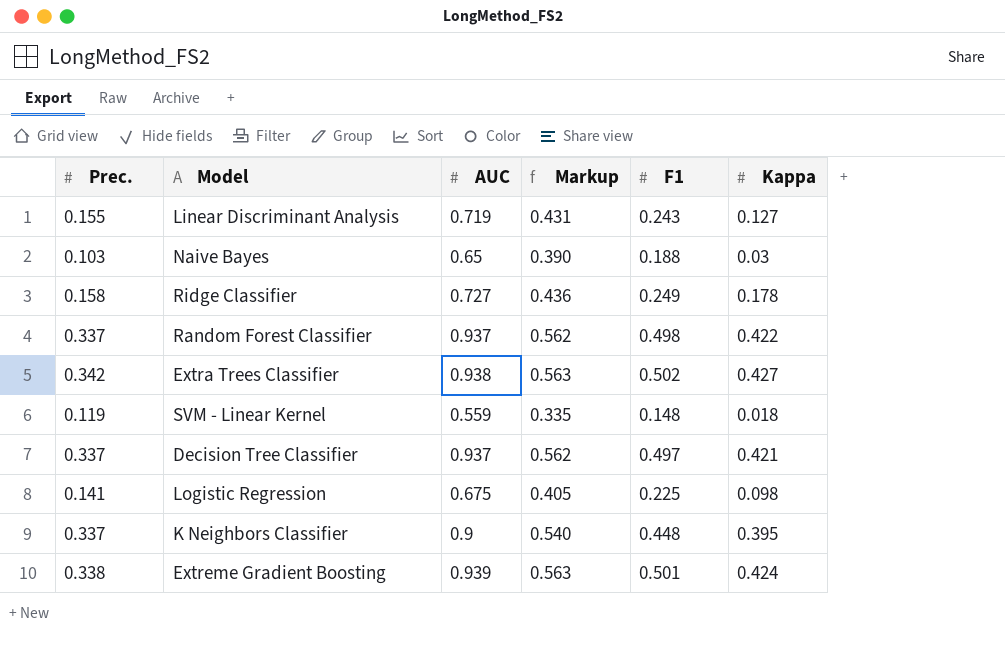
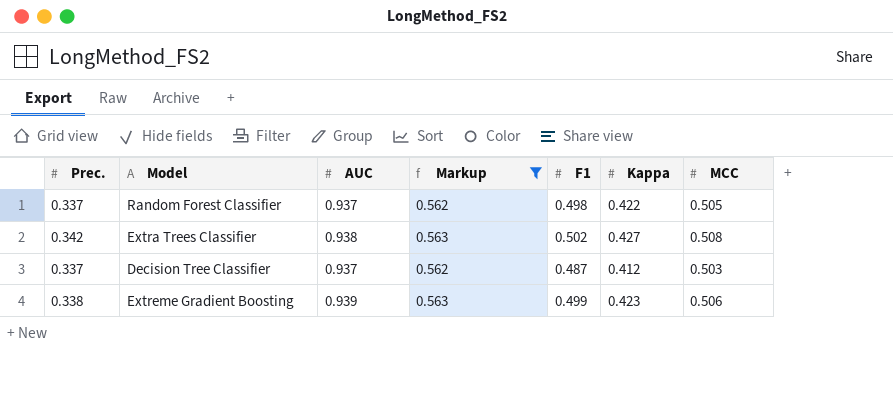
filter: none -> Markup >= 0.562
column MCC | position: none -> 7
Decision Tree Classifier | F1: 0.497 -> 0.487
Decision Tree Classifier | Kappa: 0.421 -> 0.412
Extreme Gradient Boosting | F1: 0.501 -> 0.499
Extreme Gradient Boosting | Kappa: 0.424 -> 0.423

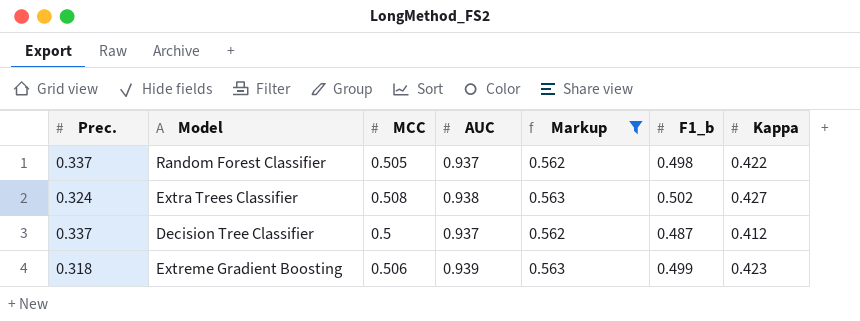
column MCC | position: 7 -> 3
column name: F1 -> F1_b
Extra Trees Classifier | Prec.: 0.342 -> 0.324
Decision Tree Classifier | MCC: 0.503 -> 0.5
Extreme Gradient Boosting | Prec.: 0.338 -> 0.318

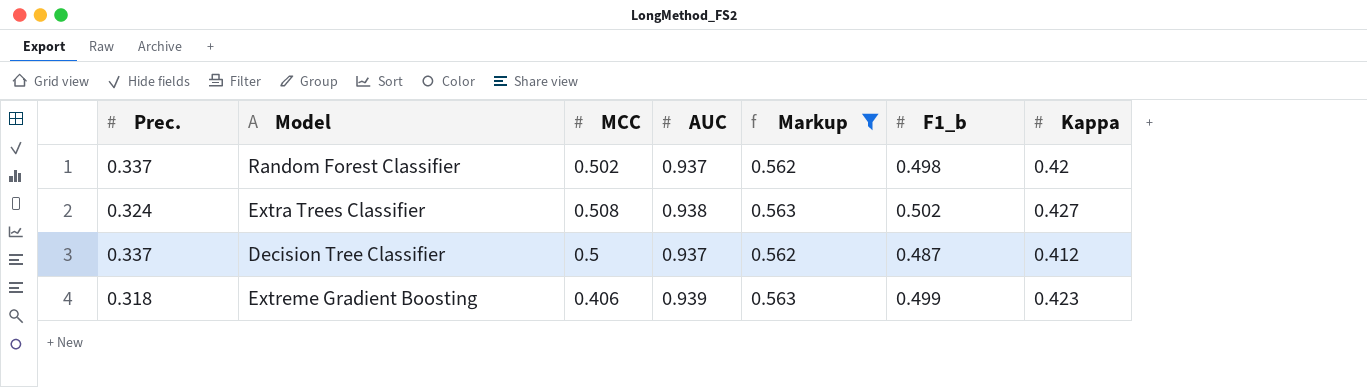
Random Forest Classifier | MCC: 0.505 -> 0.502
Random Forest Classifier | Kappa: 0.422 -> 0.42
Extreme Gradient Boosting | MCC: 0.506 -> 0.406

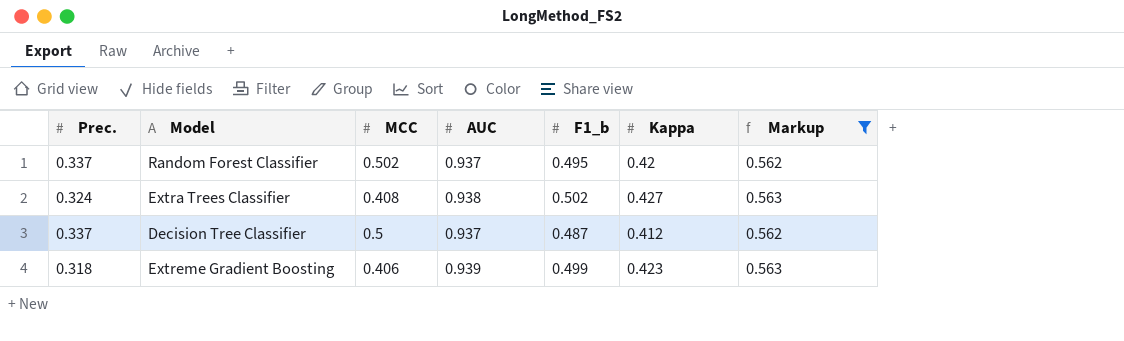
column Markup | position: 5 -> 7
Random Forest Classifier | F1_b: 0.498 -> 0.495
Extra Trees Classifier | MCC: 0.508 -> 0.408

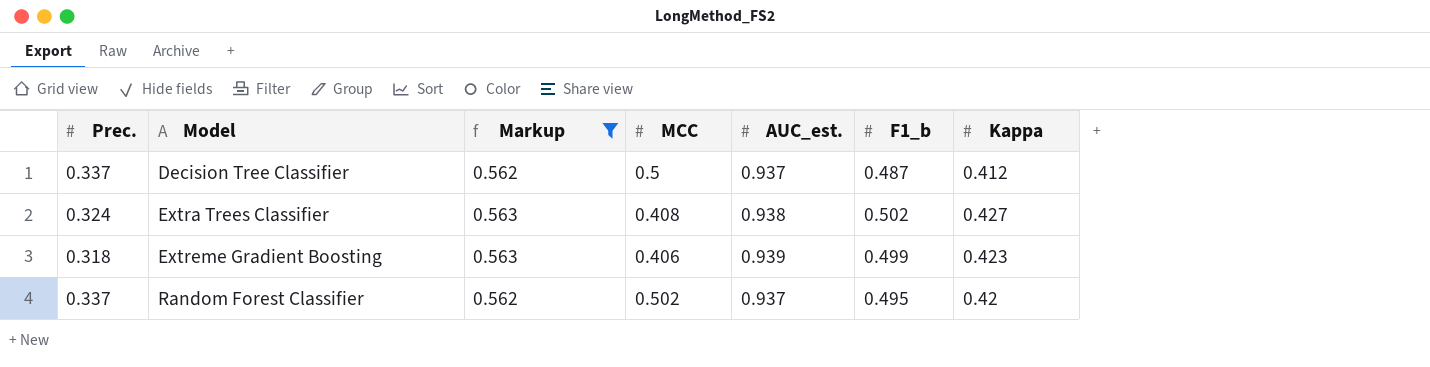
row order: none -> Model ascending
column Markup | position: 7 -> 3
column name: AUC -> AUC_est.

